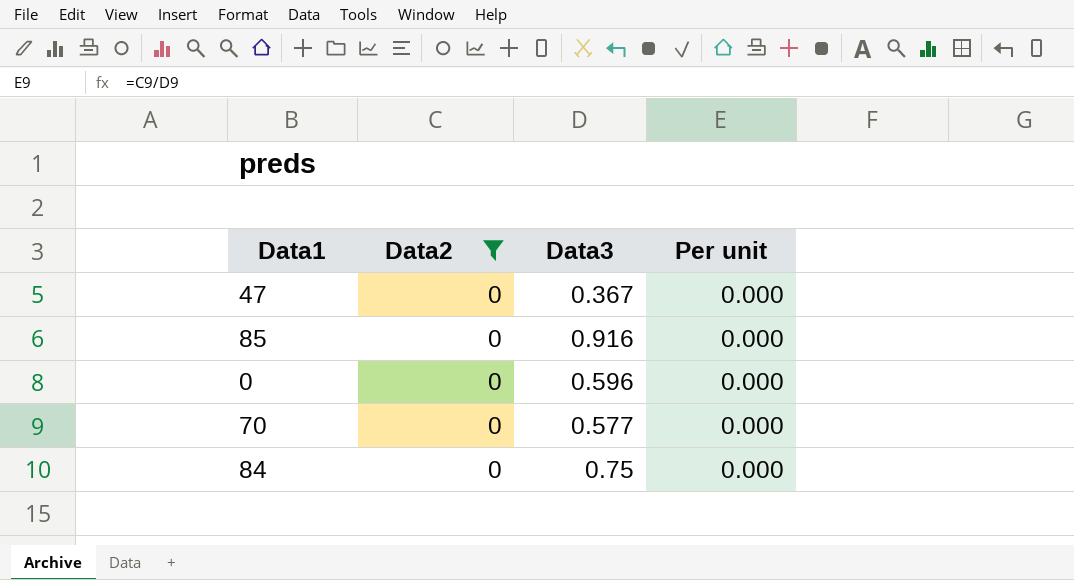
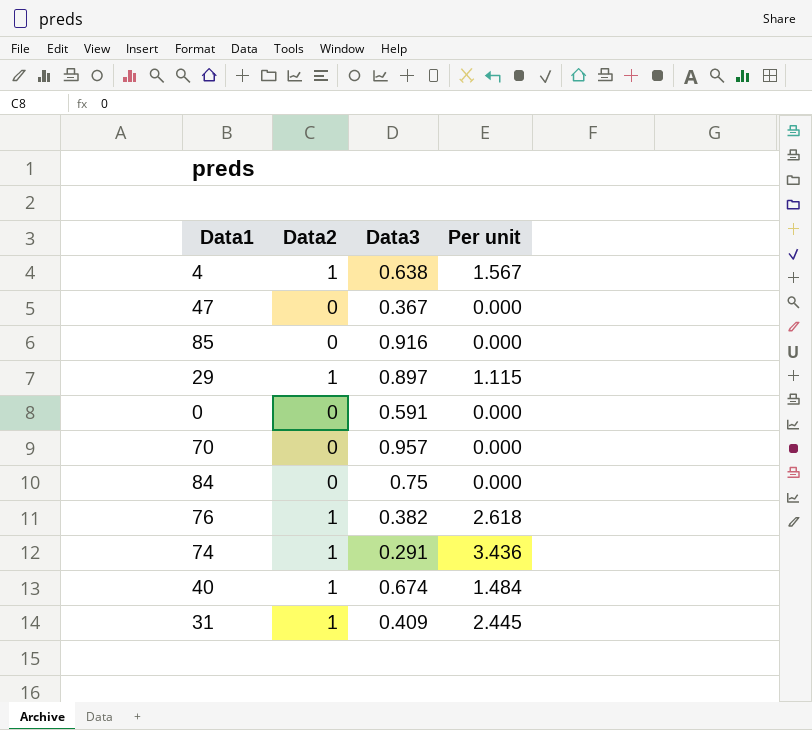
filter: Data2 = 0 -> none
0 | Data3: 0.596 -> 0.591
70 | Data3: 0.577 -> 0.957

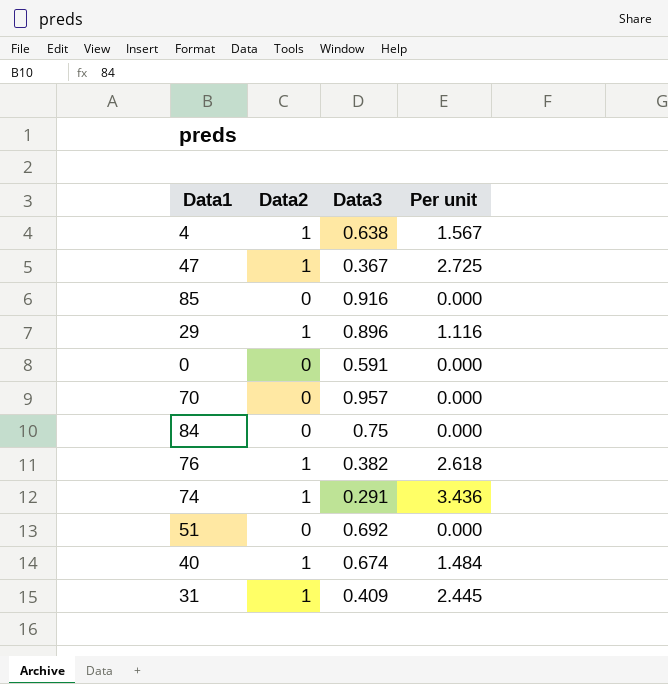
47 | Data2: 0 -> 1
47 | Per unit: 0.000 -> 2.725
29 | Data3: 0.897 -> 0.896
29 | Per unit: 1.115 -> 1.116
row 51: none -> 0 | 0.692 | 0.000

